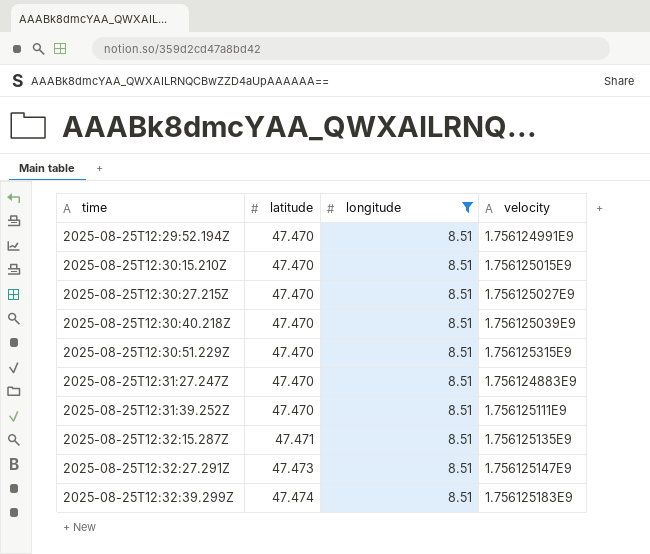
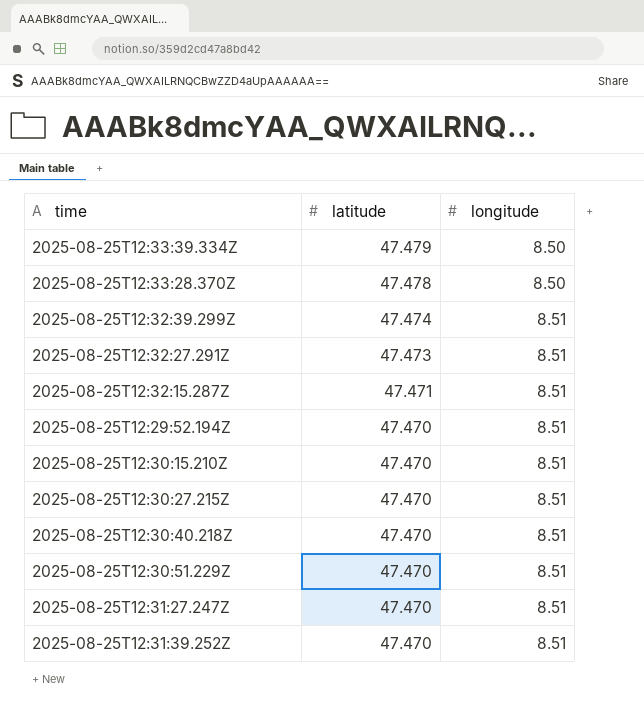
filter: longitude = 8.51 -> none
row order: time ascending -> latitude descending
column velocity | position: 4 -> none

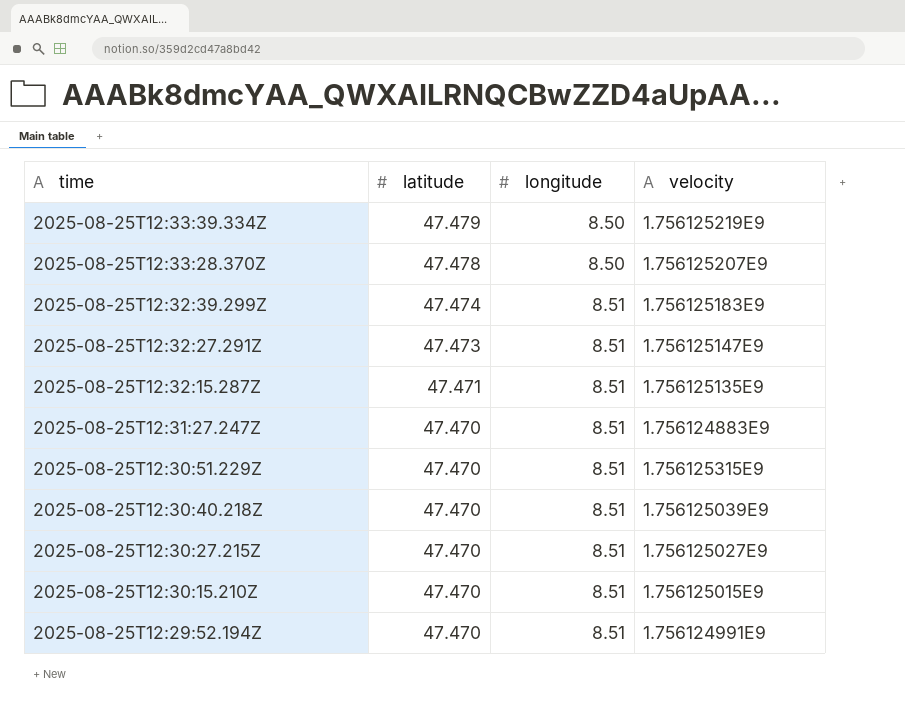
row order: latitude descending -> time descending
column velocity | position: none -> 4
row 2025-08-25T12:31:39.252Z: 47.470 | 8.51 -> none

